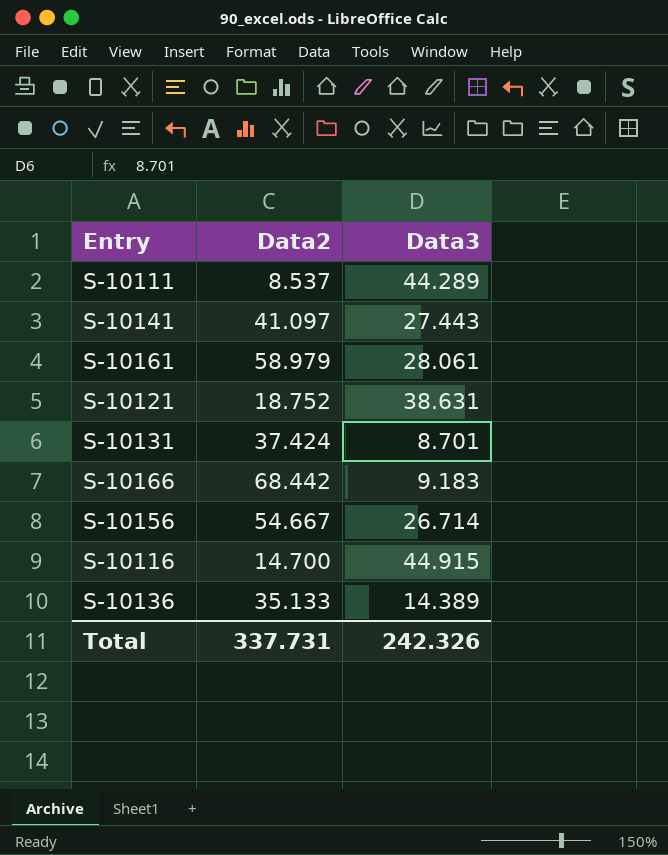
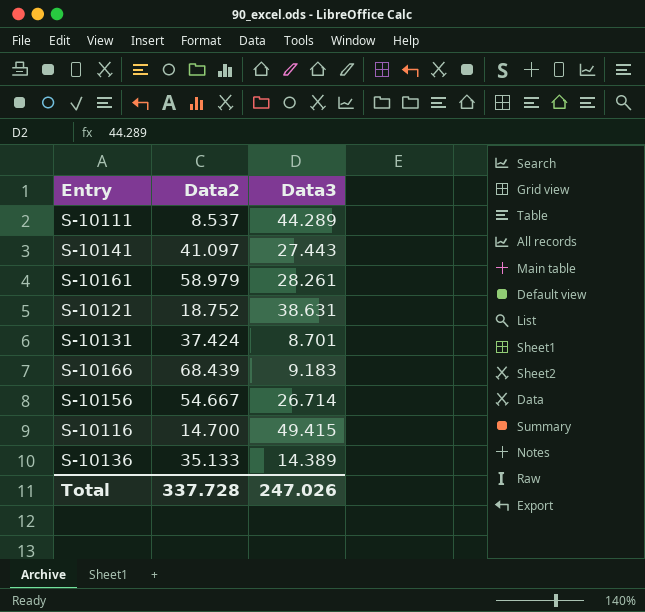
S-10161 | Data3: 28.061 -> 28.261
S-10166 | Data2: 68.442 -> 68.439
S-10116 | Data3: 44.915 -> 49.415
Total | Data2: 337.731 -> 337.728
Total | Data3: 242.326 -> 247.026

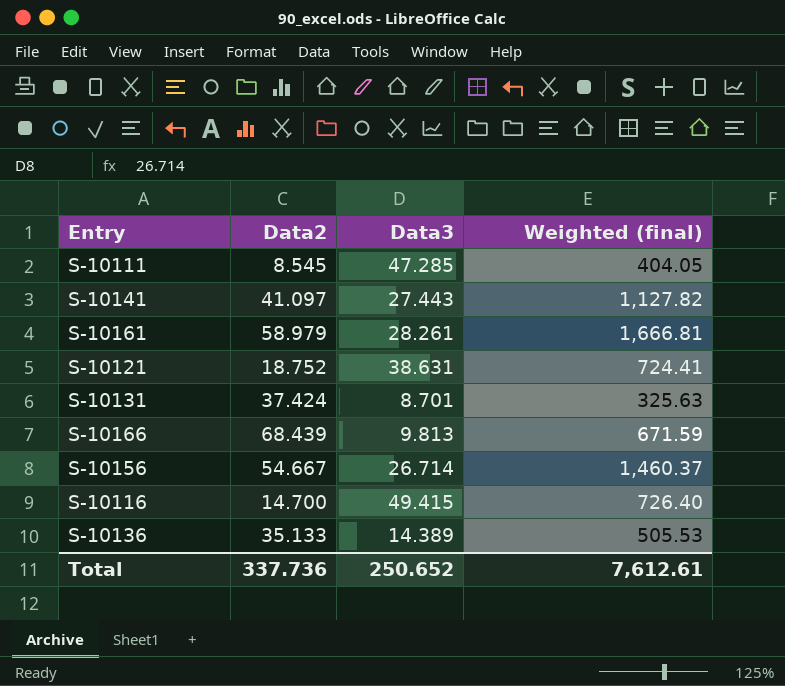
column Weighted (final) | formula: none -> [Data2] * [Data3]
S-10111 | Data2: 8.537 -> 8.545
S-10111 | Data3: 44.289 -> 47.285
S-10166 | Data3: 9.183 -> 9.813
Total | Data2: 337.728 -> 337.736
Total | Data3: 247.026 -> 250.652

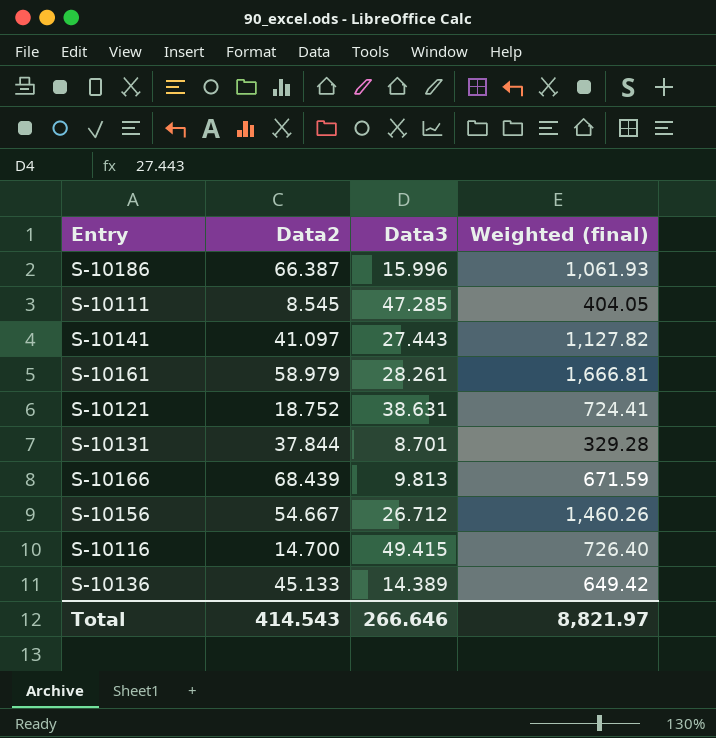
row S-10186: none -> 66.387 | 15.996 | 1,061.93
S-10131 | Data2: 37.424 -> 37.844
S-10131 | Weighted (final): 325.63 -> 329.28
S-10156 | Data3: 26.714 -> 26.712
S-10156 | Weighted (final): 1,460.37 -> 1,460.26
S-10136 | Data2: 35.133 -> 45.133
S-10136 | Weighted (final): 505.53 -> 649.42
Total | Data2: 337.736 -> 414.543
Total | Data3: 250.652 -> 266.646
Total | Weighted (final): 7,612.61 -> 8,821.97

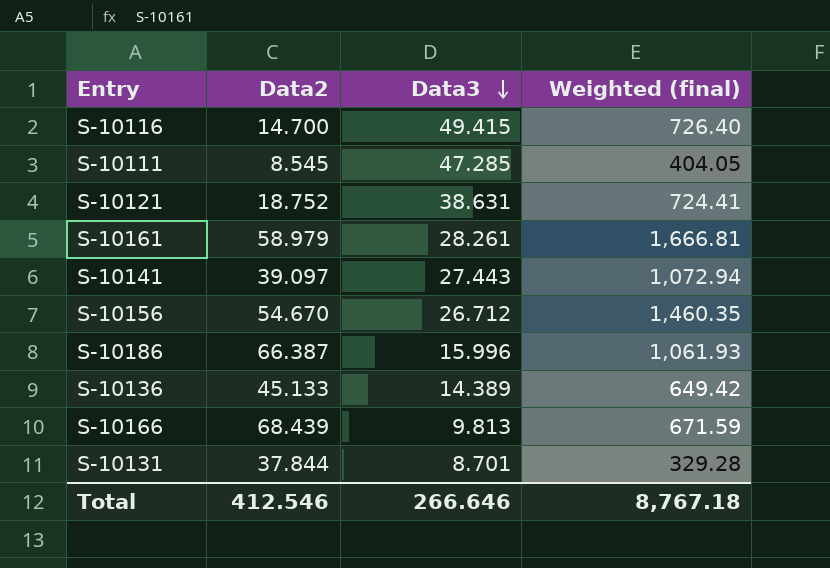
row order: none -> Data3 descending
S-10141 | Data2: 41.097 -> 39.097
S-10141 | Weighted (final): 1,127.82 -> 1,072.94
S-10156 | Data2: 54.667 -> 54.670
S-10156 | Weighted (final): 1,460.26 -> 1,460.35
Total | Data2: 414.543 -> 412.546
Total | Weighted (final): 8,821.97 -> 8,767.18

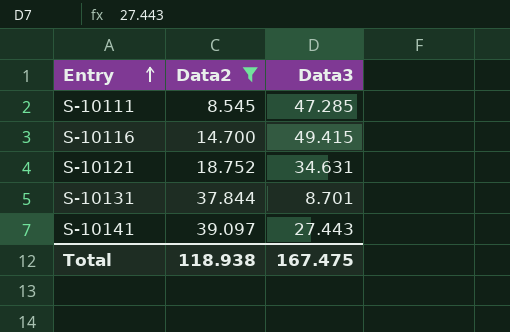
filter: none -> Data2 <= 39.097
row order: Data3 descending -> Entry ascending
column Weighted (final) | formula: [Data2] * [Data3] -> none
S-10121 | Data3: 38.631 -> 34.631
Total | Data2: 412.546 -> 118.938
Total | Data3: 266.646 -> 167.475

